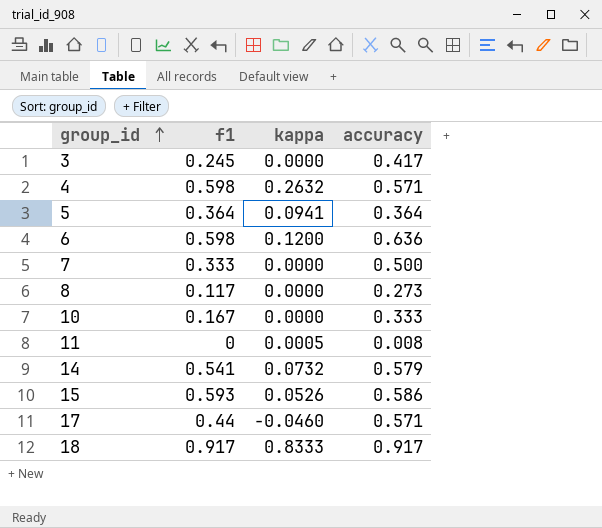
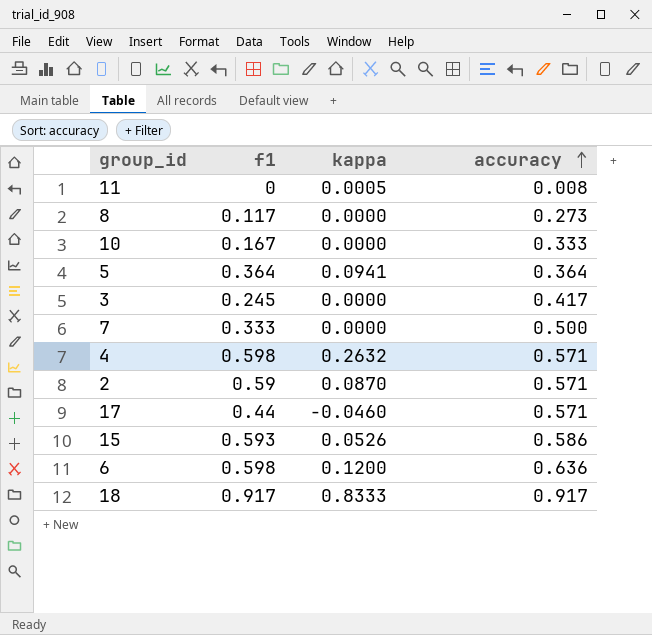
row order: group_id ascending -> accuracy ascending
row 14: 0.541 | 0.0732 | 0.579 -> none
row 2: none -> 0.59 | 0.0870 | 0.571

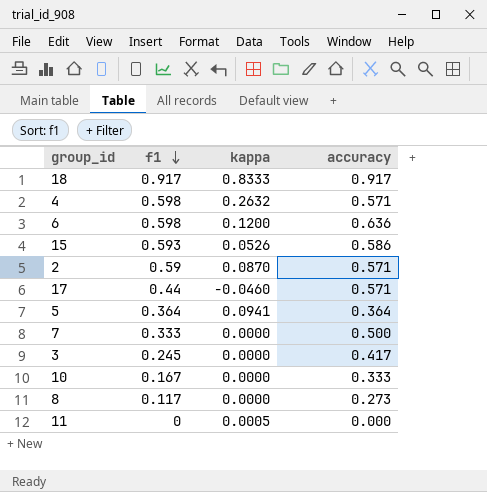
row order: accuracy ascending -> f1 descending
11 | accuracy: 0.008 -> 0.000

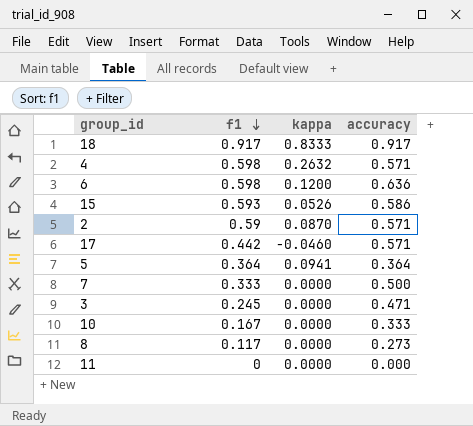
17 | f1: 0.44 -> 0.442
3 | accuracy: 0.417 -> 0.471
11 | kappa: 0.0005 -> 0.0000

